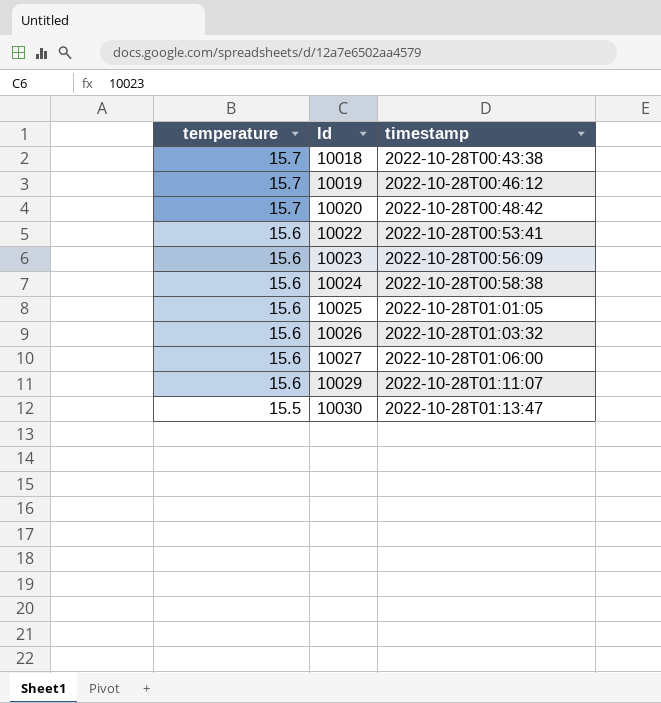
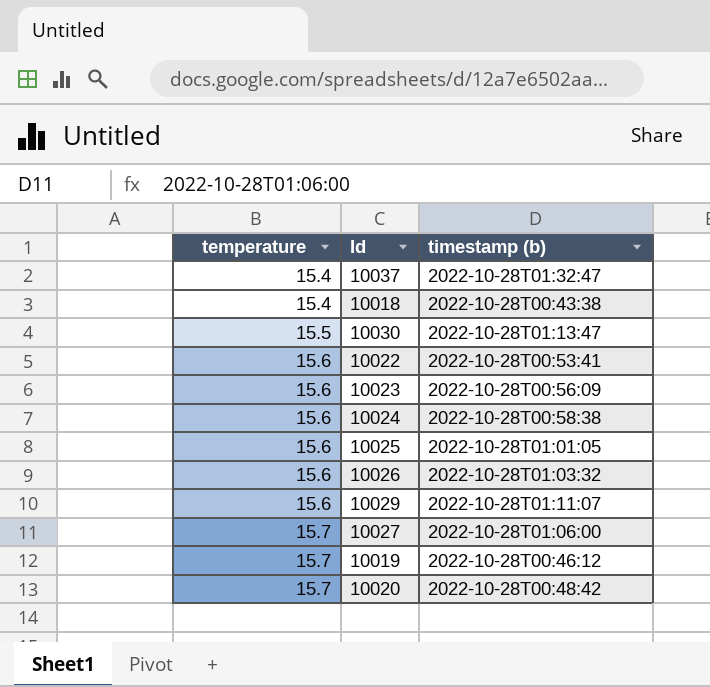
row order: temperature descending -> temperature ascending
column name: timestamp -> timestamp (b)
row 10037: none -> 15.4 | 2022-10-28T01:32:47
10018 | temperature: 15.7 -> 15.4
10027 | temperature: 15.6 -> 15.7

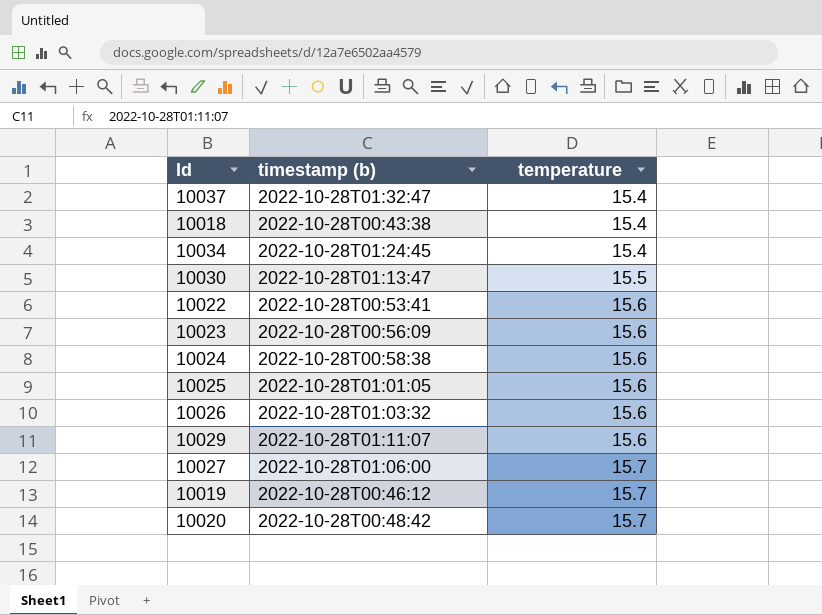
column temperature | position: 1 -> 3
row 10034: none -> 2022-10-28T01:24:45 | 15.4

